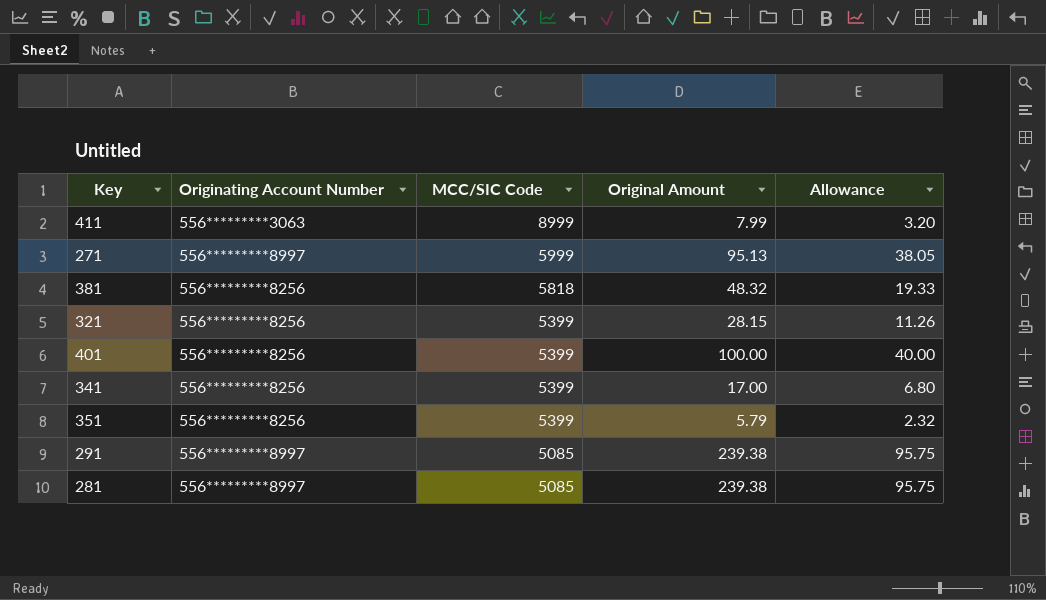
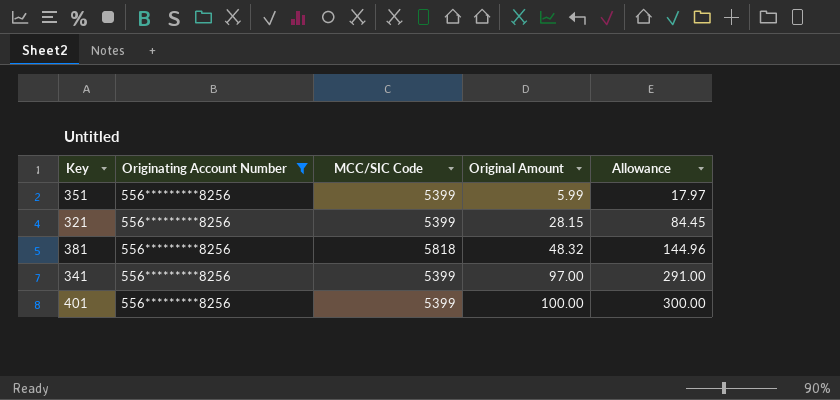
filter: none -> Originating Account Number = 556*********8256
row order: MCC/SIC Code descending -> Original Amount ascending
column Allowance | formula: [Original Amount] * 0.4 -> [Original Amount] * 3
351 | Original Amount: 5.79 -> 5.99
341 | Original Amount: 17.00 -> 97.00

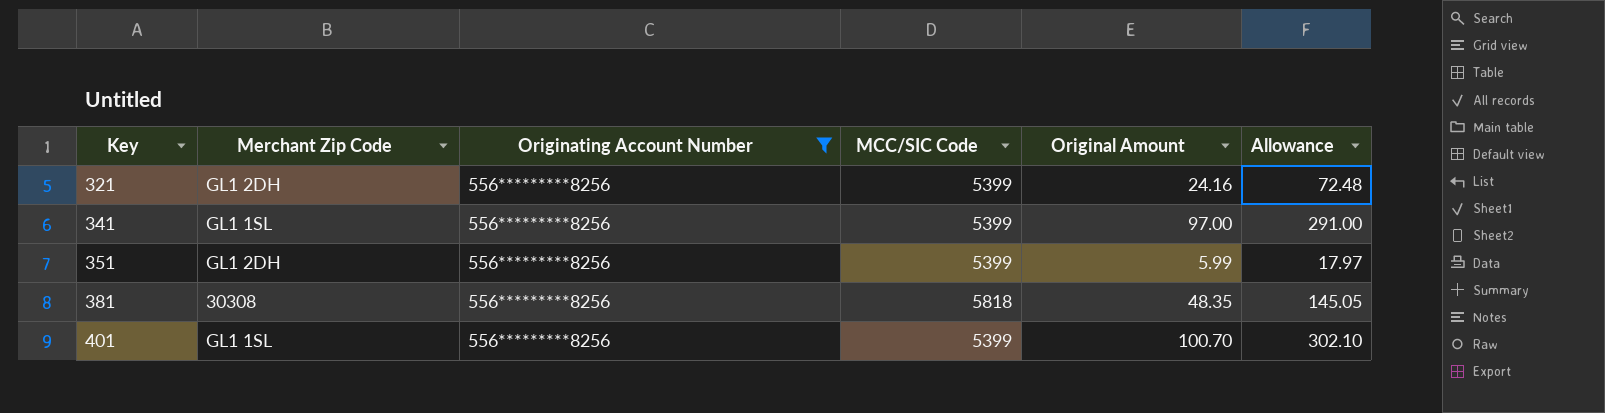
row order: Original Amount ascending -> Key ascending
column Merchant Zip Code | position: none -> 2
321 | Original Amount: 28.15 -> 24.16
321 | Allowance: 84.45 -> 72.48
381 | Original Amount: 48.32 -> 48.35
381 | Allowance: 144.96 -> 145.05
401 | Original Amount: 100.00 -> 100.70
401 | Allowance: 300.00 -> 302.10

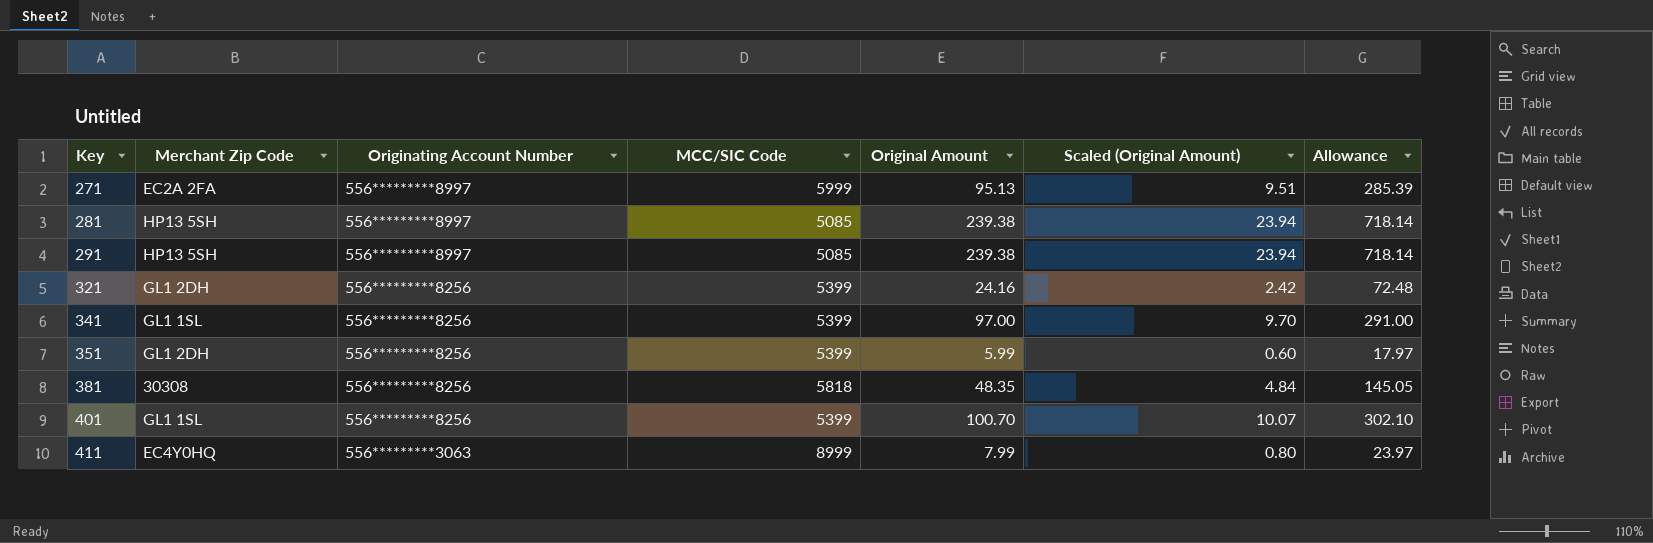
filter: Originating Account Number = 556*********8256 -> none
column Scaled (Original Amount) | formula: none -> [Original Amount] * 0.1

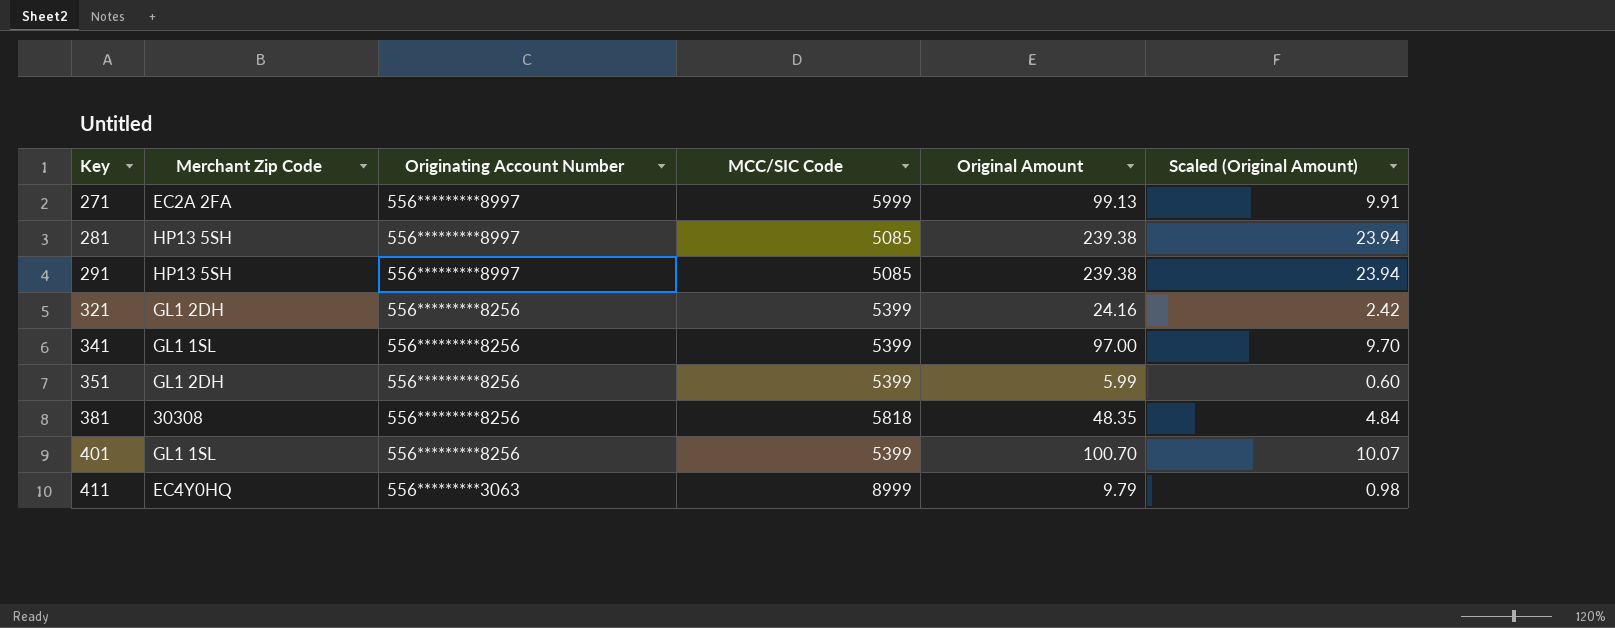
column Allowance | formula: [Original Amount] * 3 -> none
271 | Original Amount: 95.13 -> 99.13
271 | Scaled (Original Amount): 9.51 -> 9.91
411 | Original Amount: 7.99 -> 9.79
411 | Scaled (Original Amount): 0.80 -> 0.98

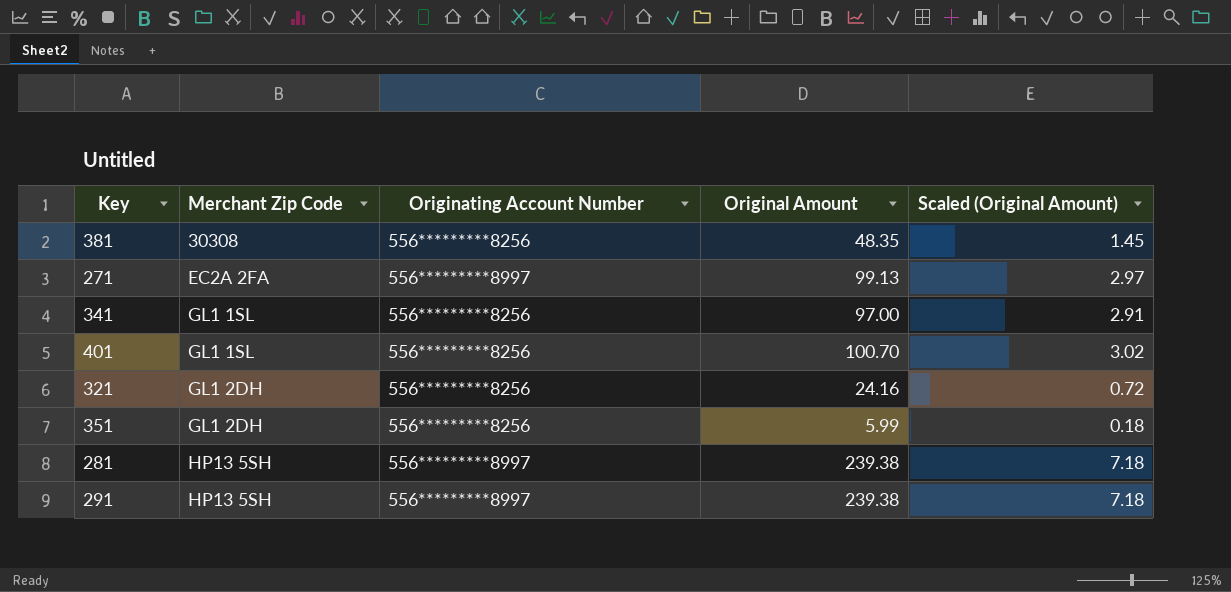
row order: Key ascending -> Merchant Zip Code ascending
column MCC/SIC Code | position: 4 -> none
column Scaled (Original Amount) | formula: [Original Amount] * 0.1 -> [Original Amount] * 0.03
row 411: EC4Y0HQ | 556*********3063 | 8999 | 9.79 | 0.98 -> none

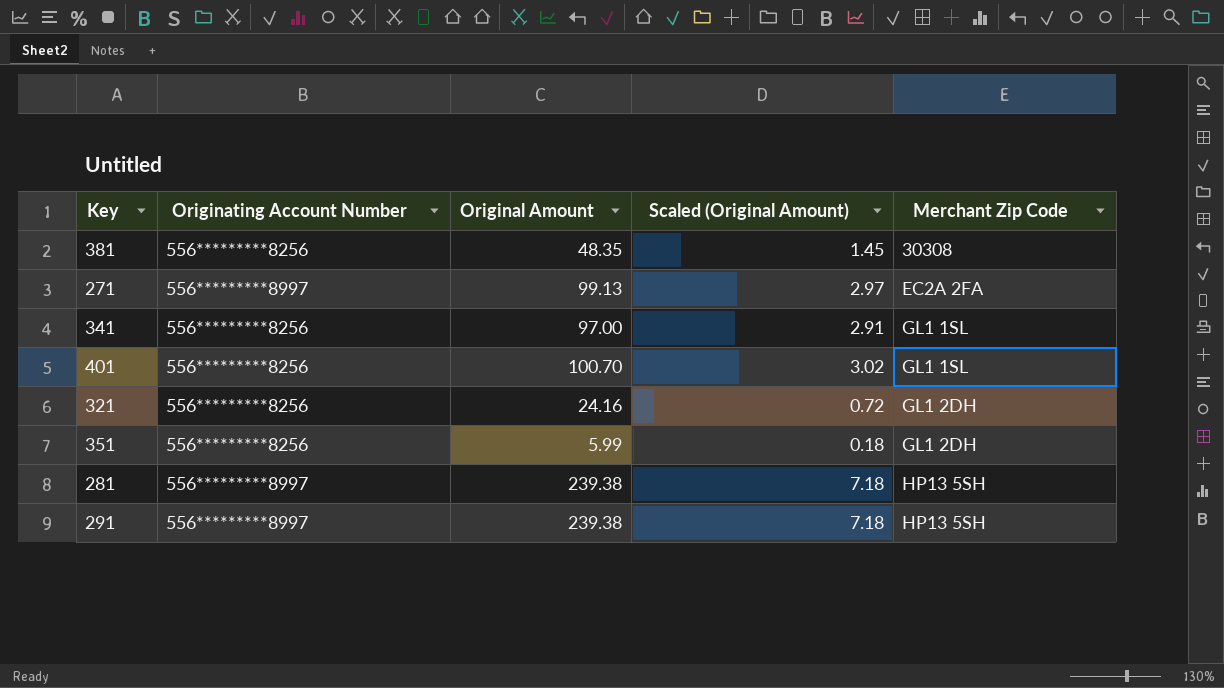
column Merchant Zip Code | position: 2 -> 5

